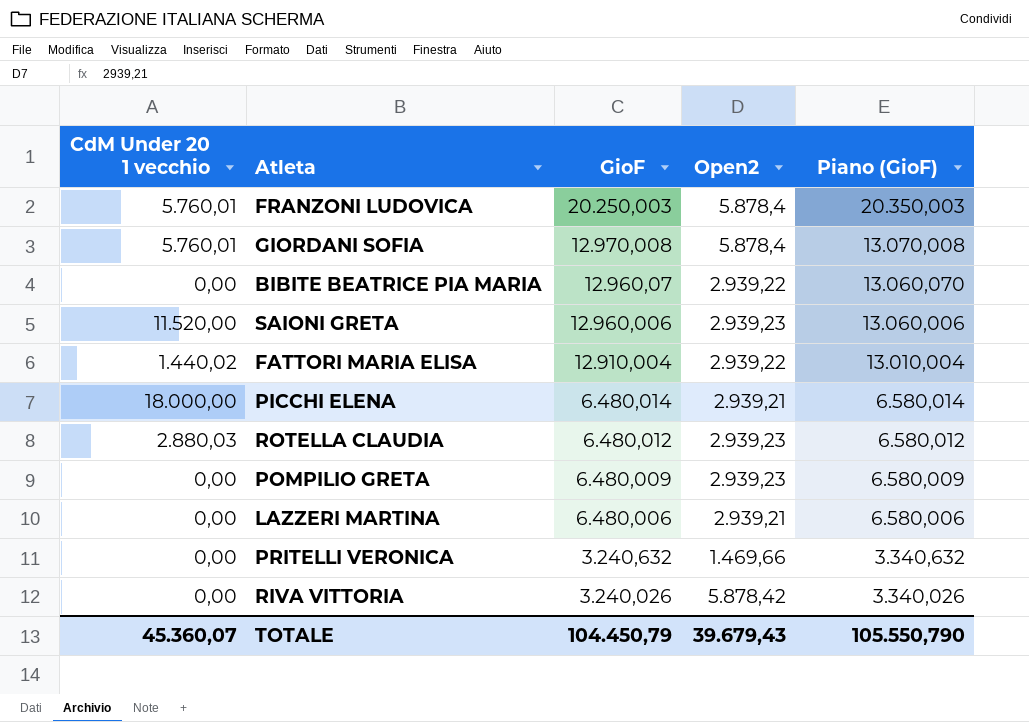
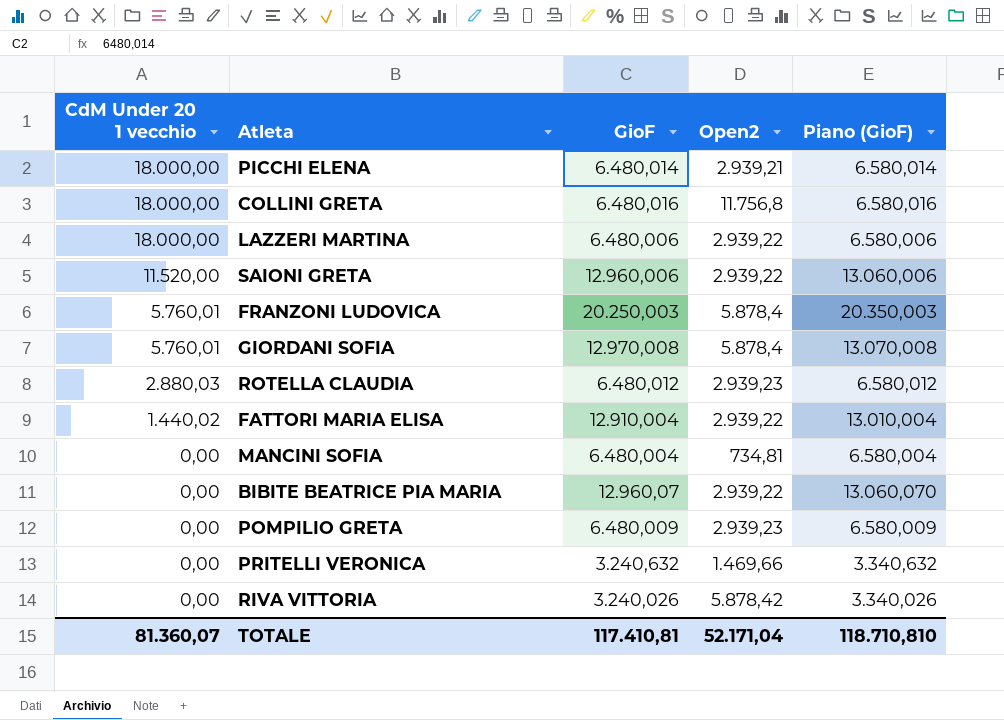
row order: GioF descending -> CdM Under 20 1 vecchio descending
row COLLINI GRETA: none -> 18.000,00 | 6.480,016 | 11.756,8 | 6.580,016
LAZZERI MARTINA | CdM Under 20 1 vecchio: 0,00 -> 18.000,00
LAZZERI MARTINA | Open2: 2.939,21 -> 2.939,22
SAIONI GRETA | Open2: 2.939,23 -> 2.939,22
row MANCINI SOFIA: none -> 0,00 | 6.480,004 | 734,81 | 6.580,004
TOTALE | CdM Under 20 1 vecchio: 45.360,07 -> 81.360,07
TOTALE | GioF: 104.450,79 -> 117.410,81
TOTALE | Open2: 39.679,43 -> 52.171,04
TOTALE | Piano (GioF): 105.550,790 -> 118.710,810

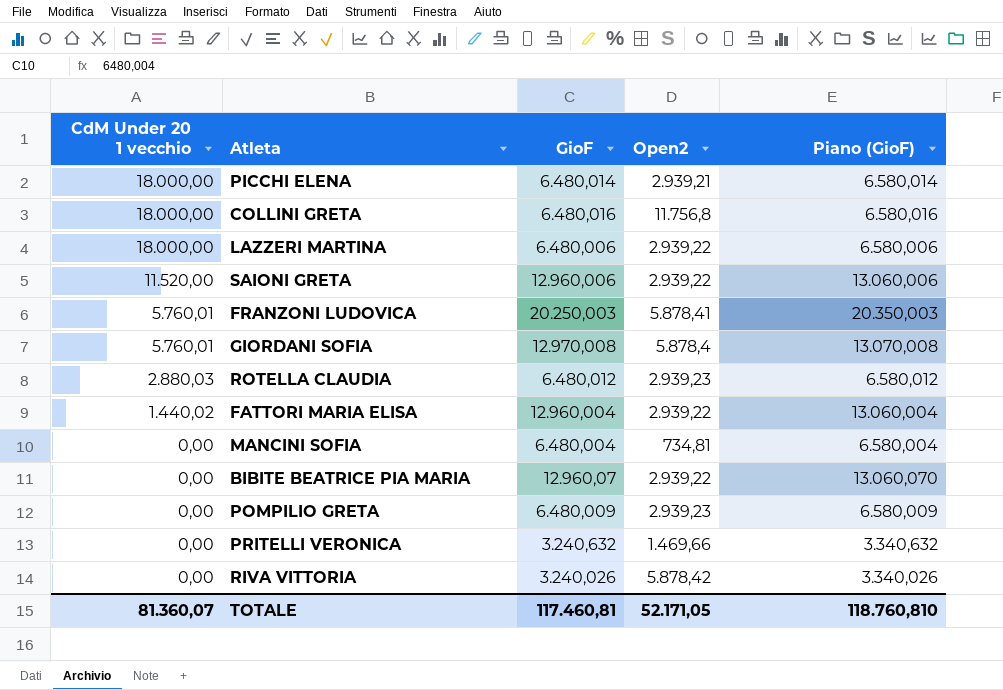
FRANZONI LUDOVICA | Open2: 5.878,4 -> 5.878,41
FATTORI MARIA ELISA | GioF: 12.910,004 -> 12.960,004
FATTORI MARIA ELISA | Piano (GioF): 13.010,004 -> 13.060,004
TOTALE | GioF: 117.410,81 -> 117.460,81
TOTALE | Open2: 52.171,04 -> 52.171,05
TOTALE | Piano (GioF): 118.710,810 -> 118.760,810

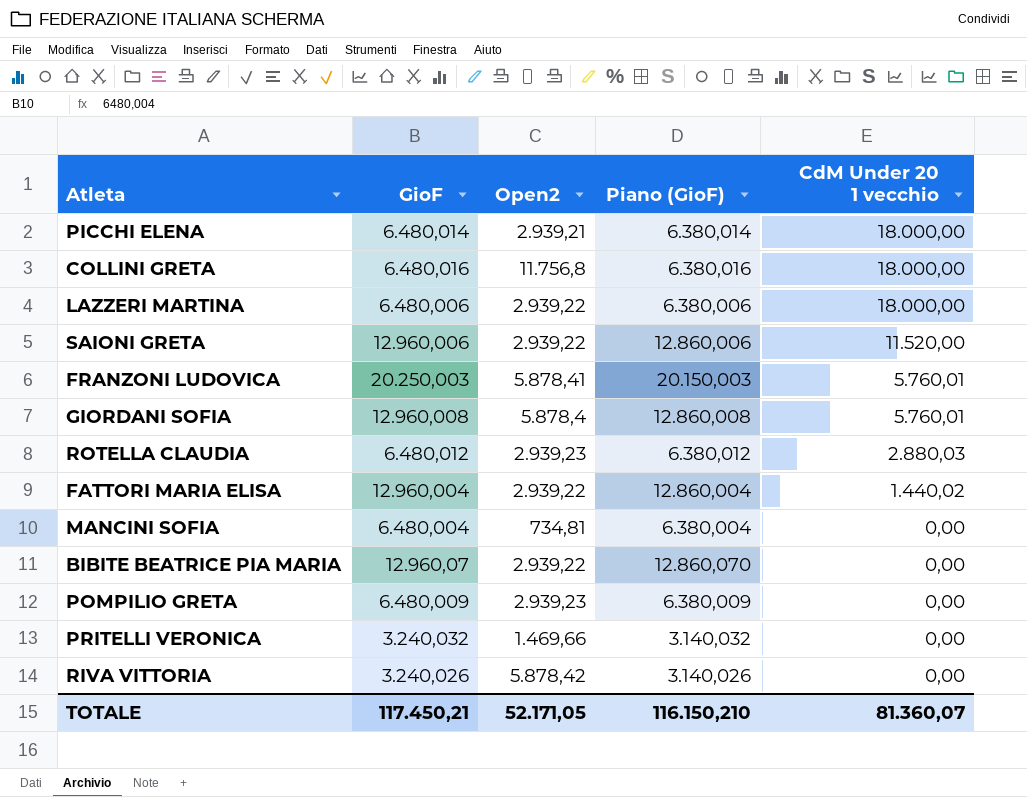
column Piano (GioF) | formula: [GioF] + 100 -> [GioF] - 100
column CdM Under 20 1 vecchio | position: 1 -> 5
GIORDANI SOFIA | GioF: 12.970,008 -> 12.960,008
PRITELLI VERONICA | GioF: 3.240,632 -> 3.240,032
TOTALE | GioF: 117.460,81 -> 117.450,21
TOTALE | Piano (GioF): 118.760,810 -> 116.150,210

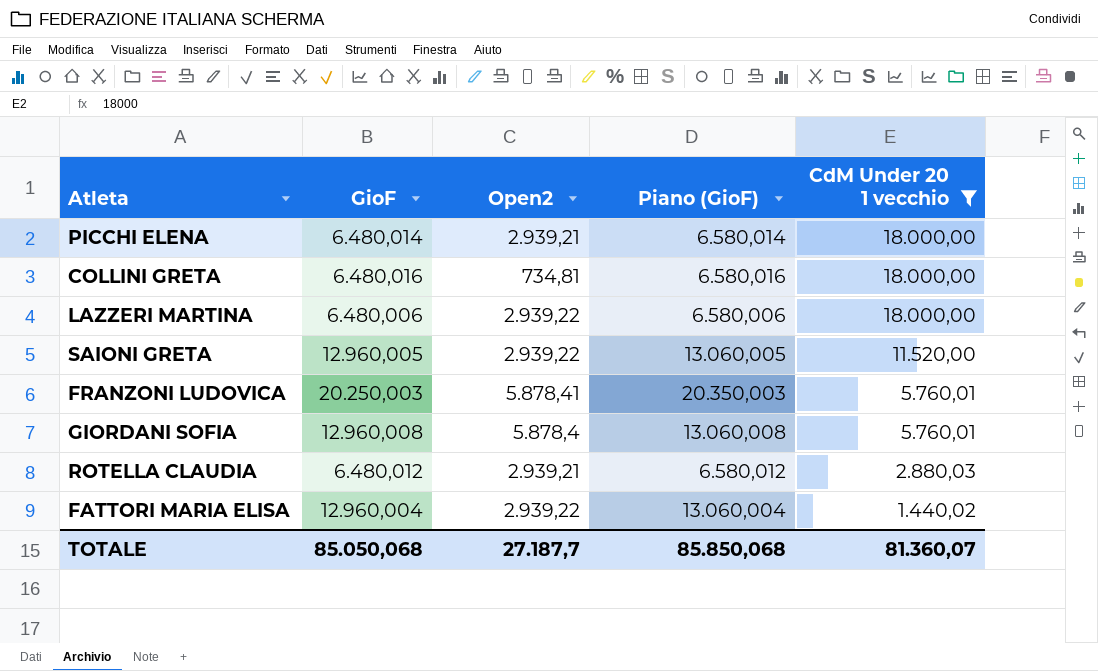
filter: none -> CdM Under 20 1 vecchio != 0,00
column Piano (GioF) | formula: [GioF] - 100 -> [GioF] + 100
COLLINI GRETA | Open2: 11.756,8 -> 734,81
SAIONI GRETA | GioF: 12.960,006 -> 12.960,005
ROTELLA CLAUDIA | Open2: 2.939,23 -> 2.939,21
TOTALE | GioF: 117.450,21 -> 85.050,068
TOTALE | Open2: 52.171,05 -> 27.187,7
TOTALE | Piano (GioF): 116.150,210 -> 85.850,068

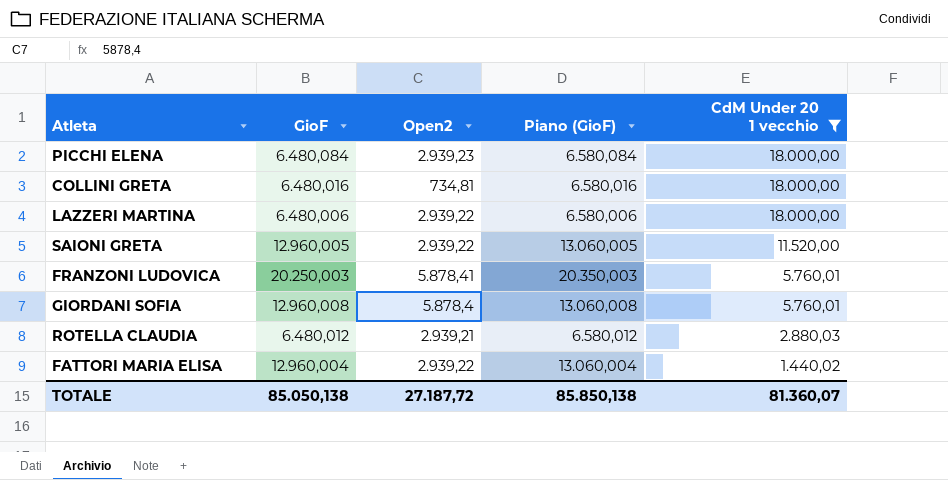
PICCHI ELENA | GioF: 6.480,014 -> 6.480,084
PICCHI ELENA | Open2: 2.939,21 -> 2.939,23
PICCHI ELENA | Piano (GioF): 6.580,014 -> 6.580,084
TOTALE | GioF: 85.050,068 -> 85.050,138
TOTALE | Open2: 27.187,7 -> 27.187,72
TOTALE | Piano (GioF): 85.850,068 -> 85.850,138

